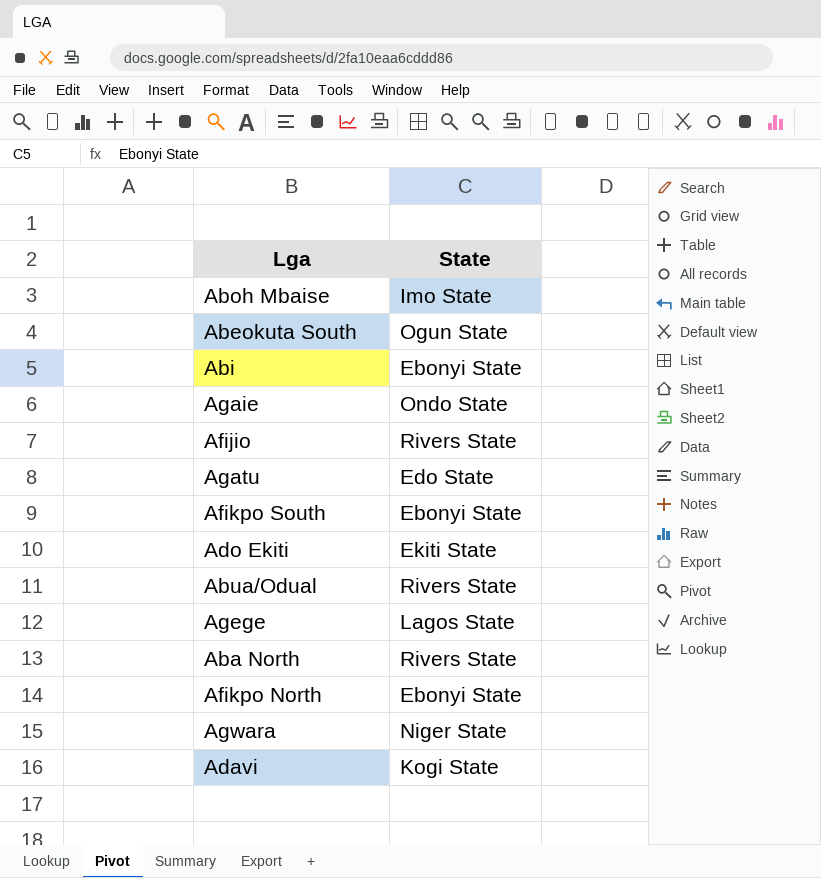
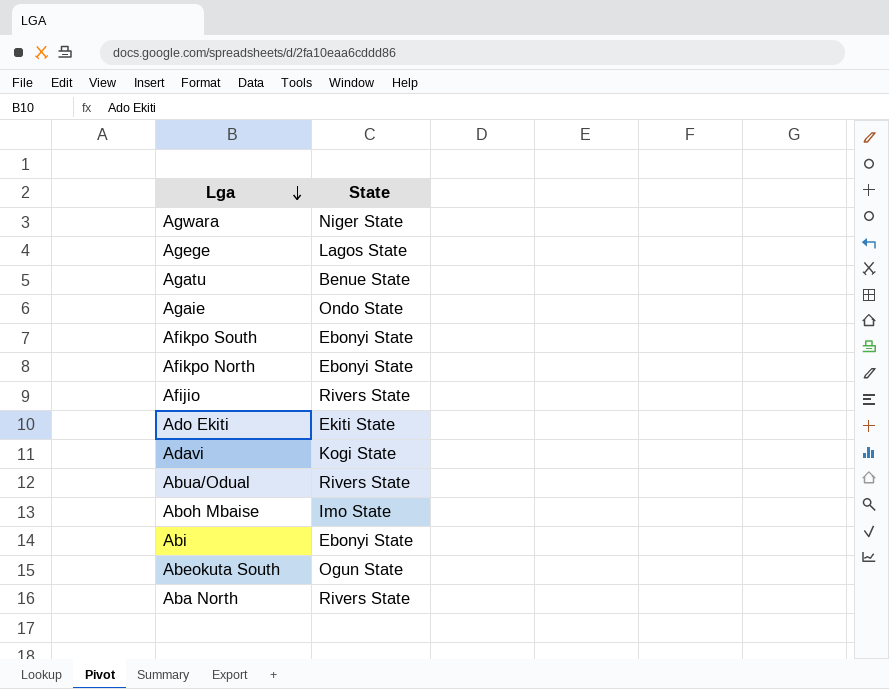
row order: none -> Lga descending
Agatu | State: Edo State -> Benue State

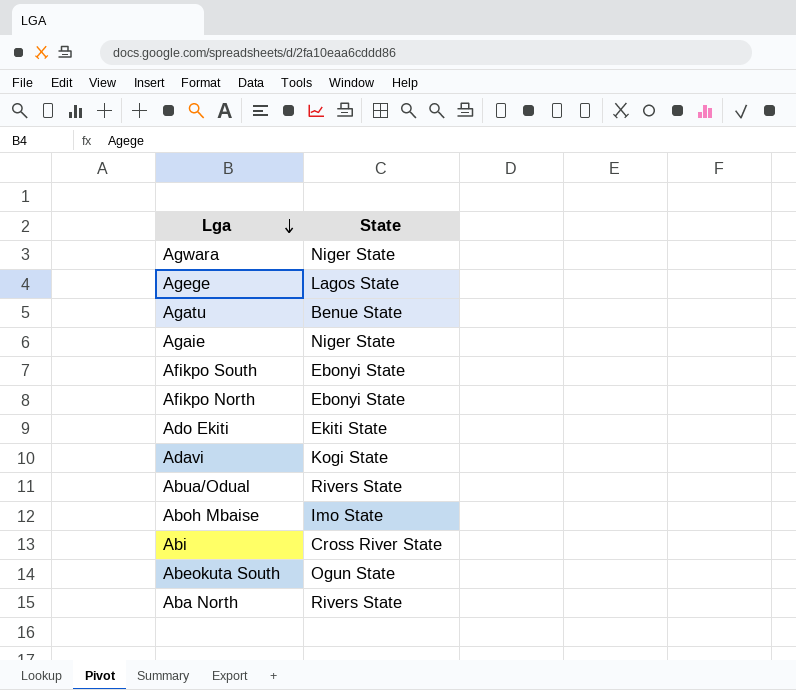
row Afijio: Rivers State -> none
Agaie | State: Ondo State -> Niger State
Abi | State: Ebonyi State -> Cross River State

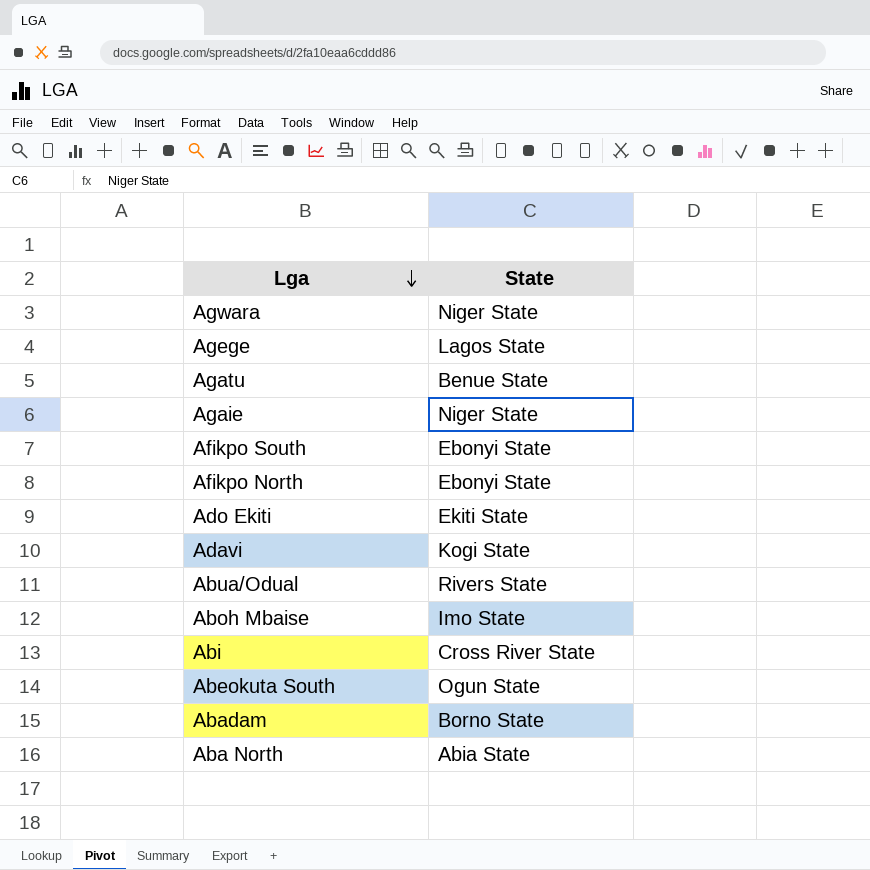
row Abadam: none -> Borno State
Aba North | State: Rivers State -> Abia State

